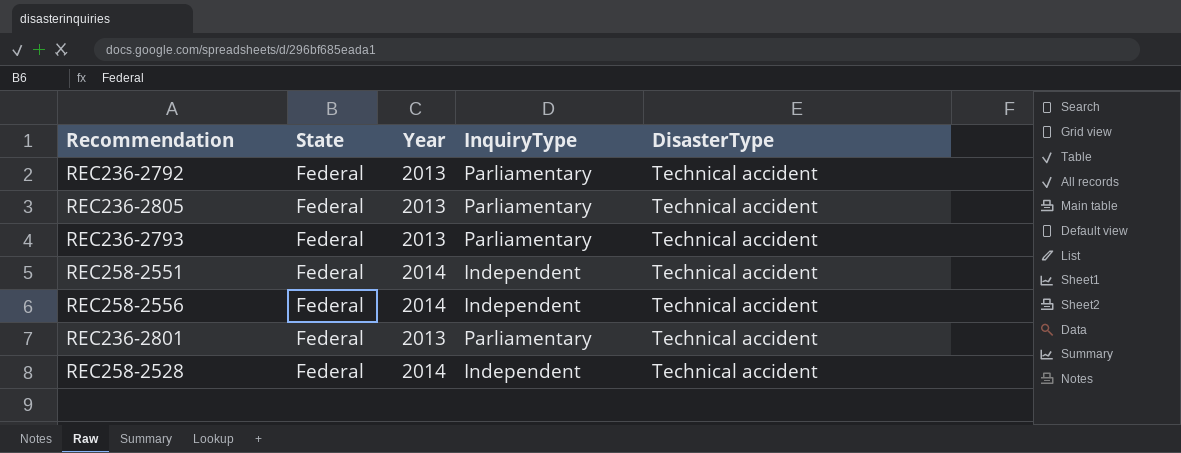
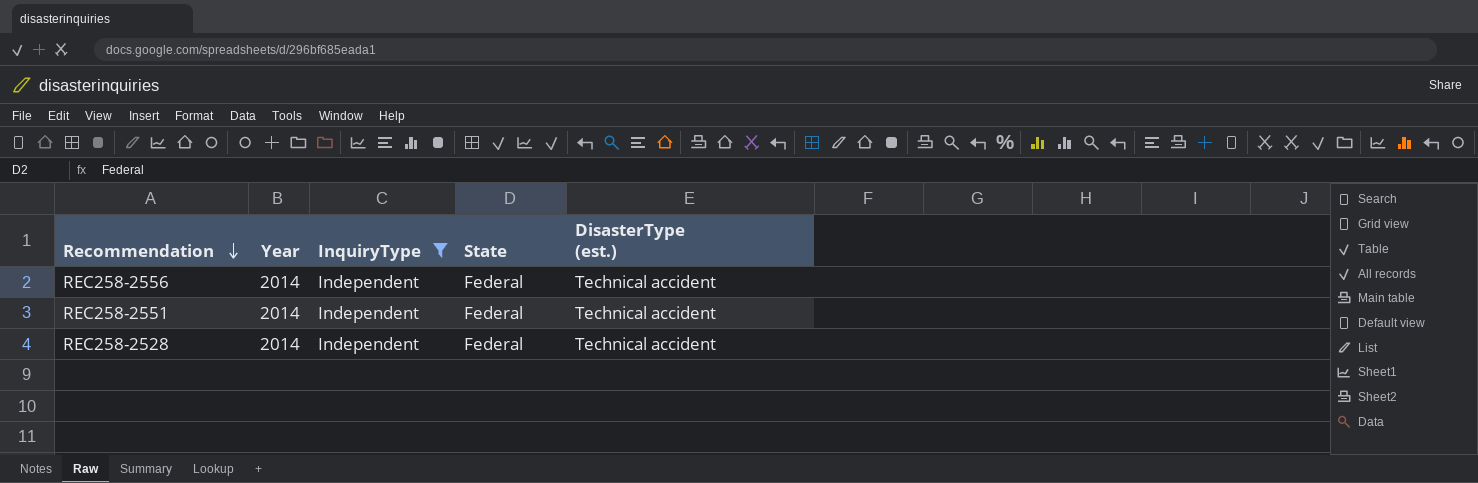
filter: none -> InquiryType = Independent
row order: none -> Recommendation descending
column State | position: 2 -> 4
column name: DisasterType -> DisasterType (est.)

